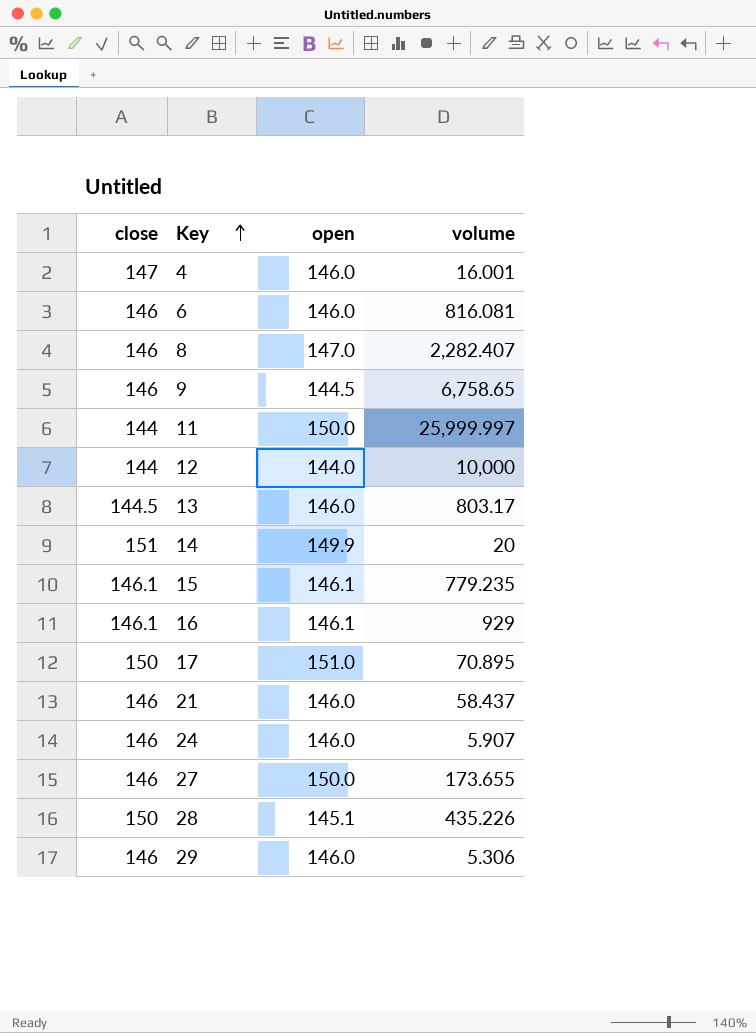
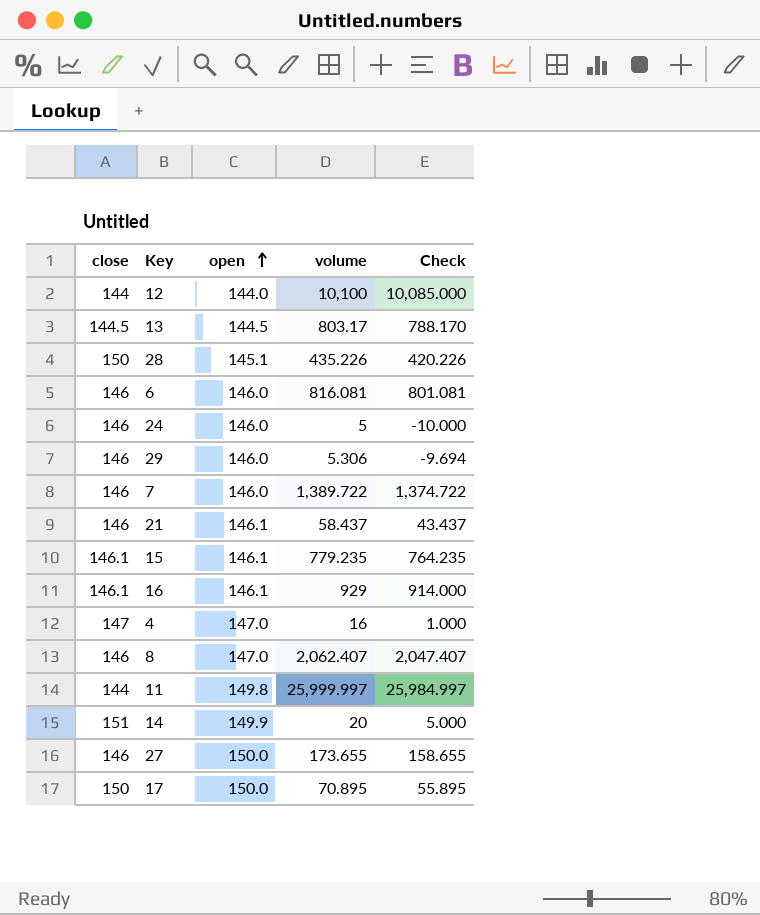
row order: Key ascending -> open ascending
column Check | formula: none -> [volume] - 15
row 9: 146 | 144.5 | 6,758.65 -> none
12 | volume: 10,000 -> 10,100
13 | open: 146.0 -> 144.5
24 | volume: 5.907 -> 5
row 7: none -> 146 | 146.0 | 1,389.722 | 1,374.722
21 | open: 146.0 -> 146.1
4 | open: 146.0 -> 147.0
4 | volume: 16.001 -> 16
8 | volume: 2,282.407 -> 2,062.407
11 | open: 150.0 -> 149.8
17 | open: 151.0 -> 150.0

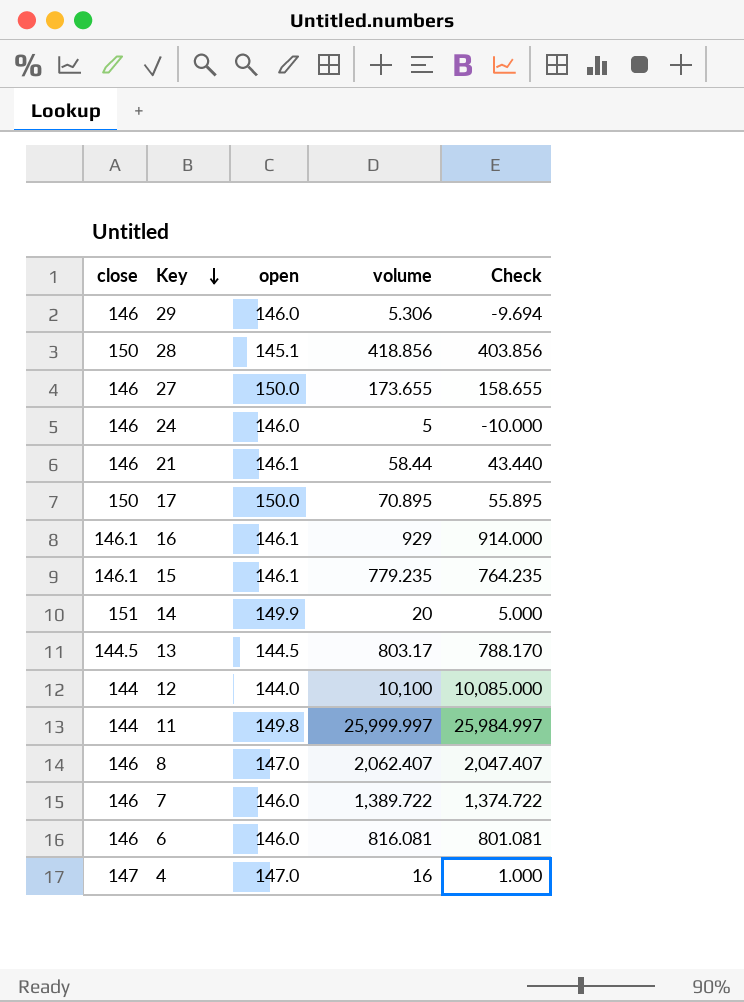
row order: open ascending -> Key descending
28 | volume: 435.226 -> 418.856
28 | Check: 420.226 -> 403.856
21 | volume: 58.437 -> 58.44
21 | Check: 43.437 -> 43.440

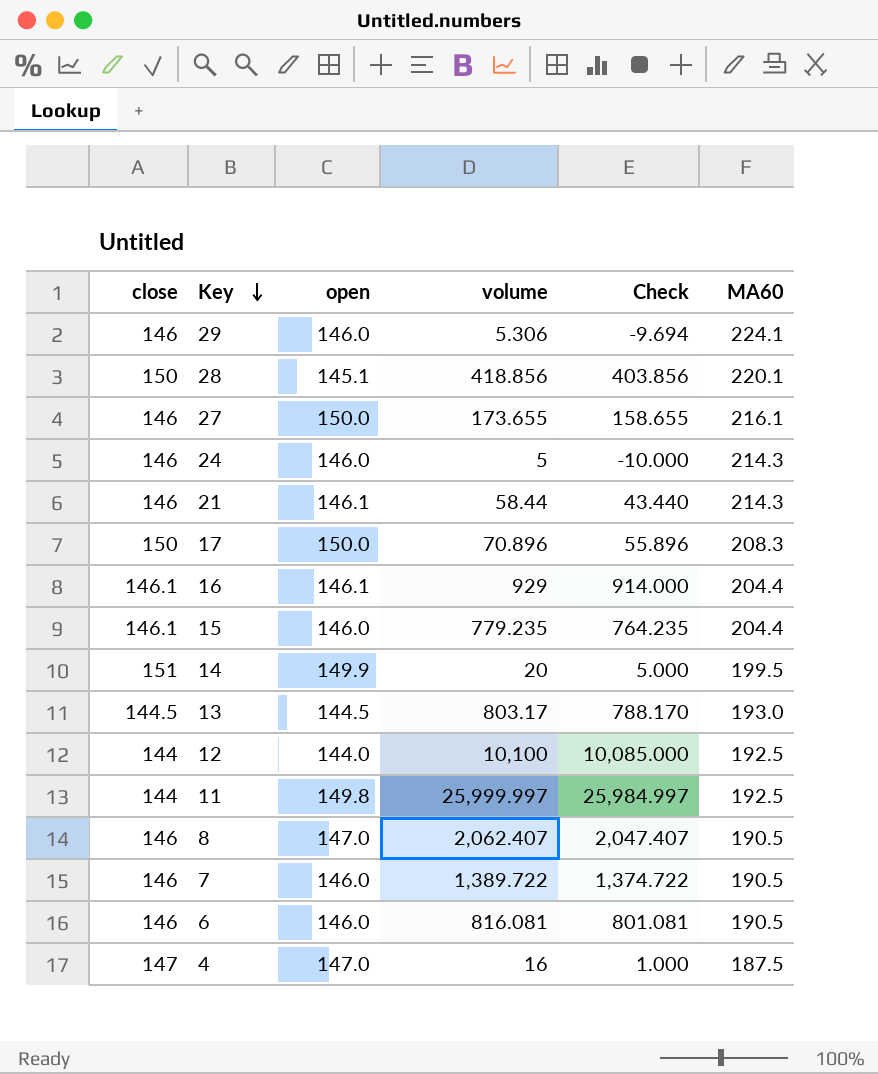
column MA60 | position: none -> 6
17 | volume: 70.895 -> 70.896
17 | Check: 55.895 -> 55.896
15 | open: 146.1 -> 146.0

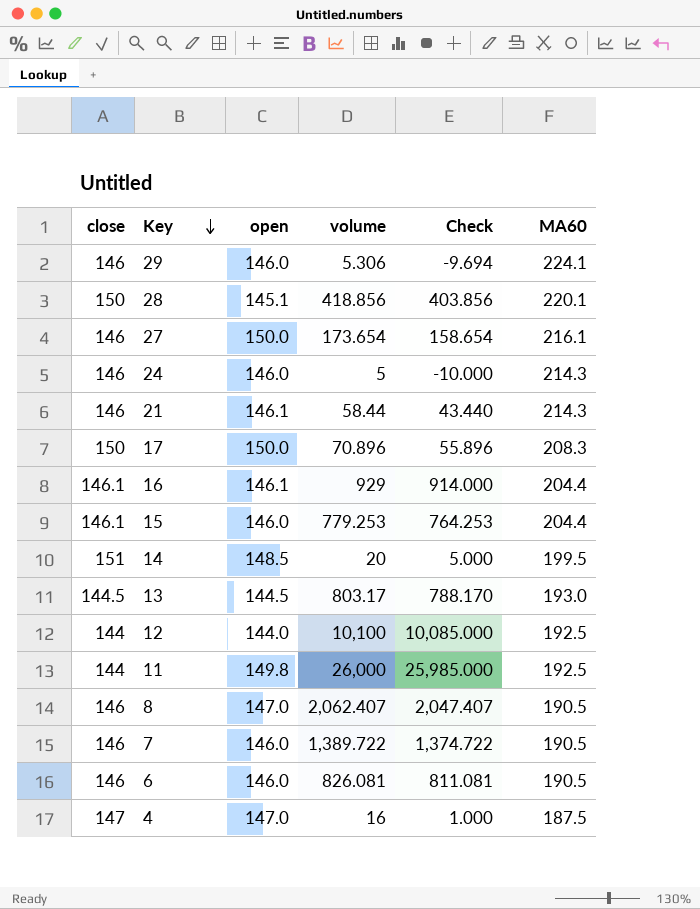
27 | volume: 173.655 -> 173.654
27 | Check: 158.655 -> 158.654
15 | volume: 779.235 -> 779.253
15 | Check: 764.235 -> 764.253
14 | open: 149.9 -> 148.5
11 | volume: 25,999.997 -> 26,000
11 | Check: 25,984.997 -> 25,985.000
6 | volume: 816.081 -> 826.081
6 | Check: 801.081 -> 811.081

